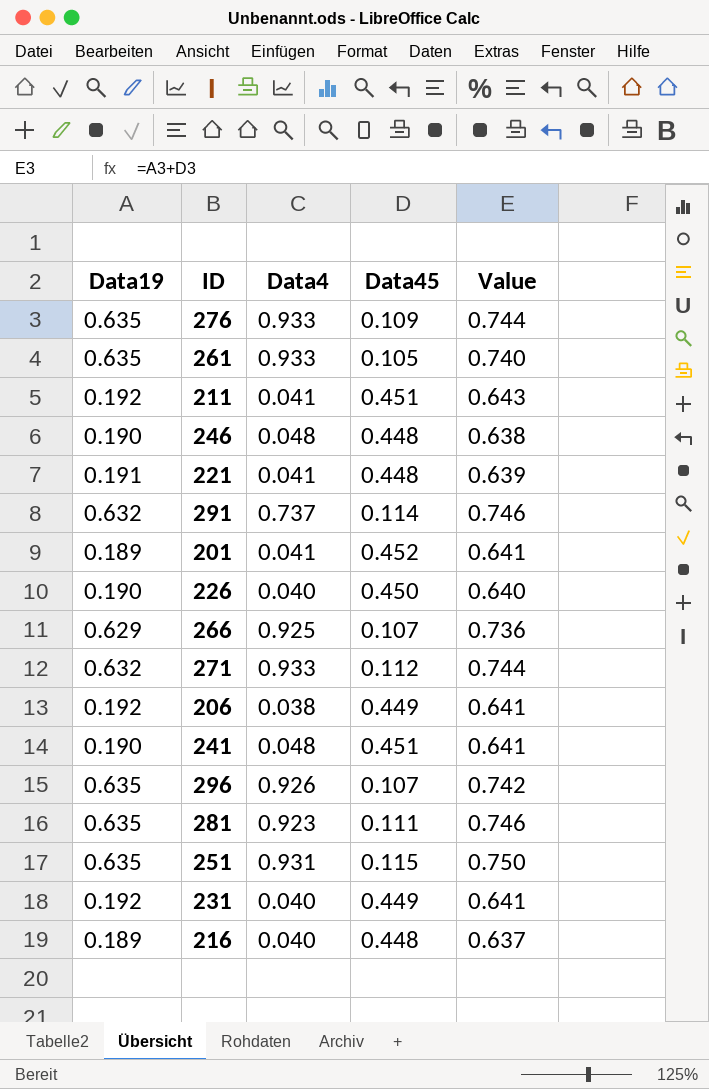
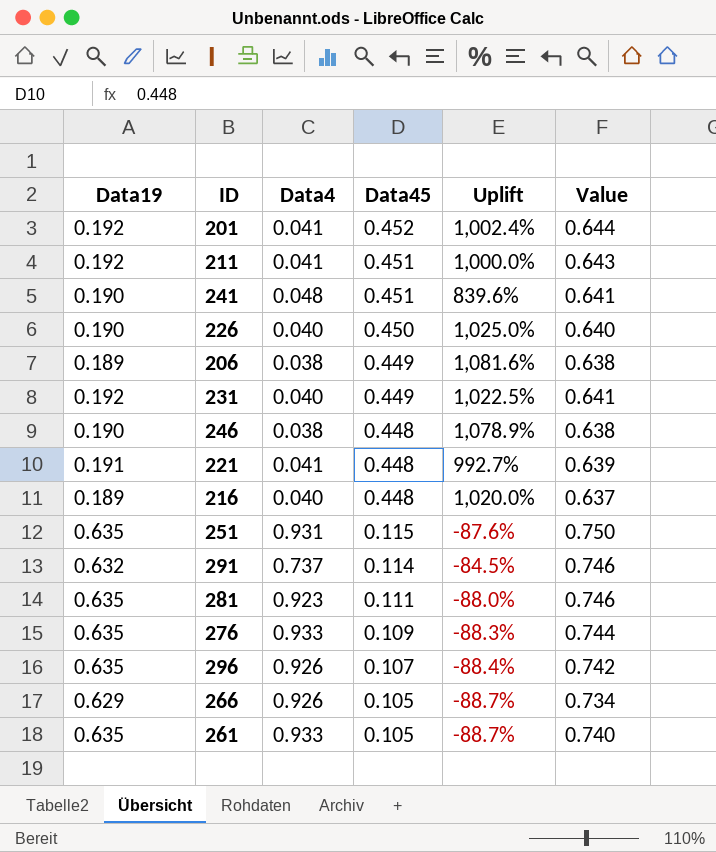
row order: none -> Data45 descending
column Uplift | formula: none -> ([Data45] - [Data4]) / [Data4]
row 271: 0.632 | 0.933 | 0.112 | 0.744 -> none
201 | Data19: 0.189 -> 0.192
201 | Value: 0.641 -> 0.644
206 | Data19: 0.192 -> 0.189
206 | Value: 0.641 -> 0.638
246 | Data4: 0.048 -> 0.038
266 | Data4: 0.925 -> 0.926
266 | Data45: 0.107 -> 0.105
266 | Value: 0.736 -> 0.734

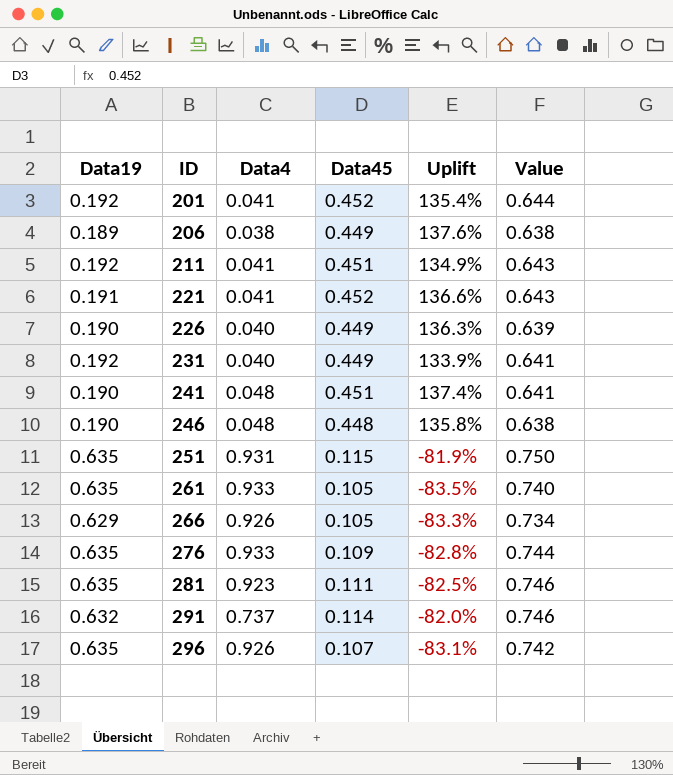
row order: Data45 descending -> ID ascending
column Uplift | formula: ([Data45] - [Data4]) / [Data4] -> ([Data45] - [Data19]) / [Data19]
row 216: 0.189 | 0.040 | 0.448 | 1,020.0% | 0.637 -> none
221 | Data45: 0.448 -> 0.452
221 | Value: 0.639 -> 0.643
226 | Data45: 0.450 -> 0.449
226 | Value: 0.640 -> 0.639
246 | Data4: 0.038 -> 0.048

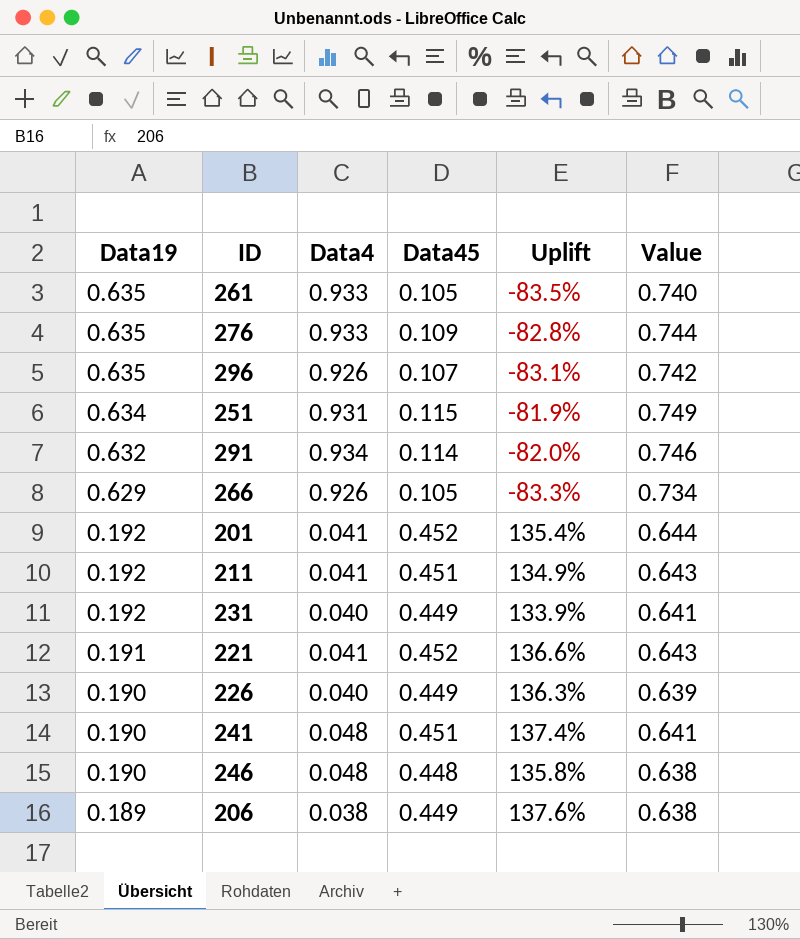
row order: ID ascending -> Data19 descending
row 281: 0.635 | 0.923 | 0.111 | -82.5% | 0.746 -> none
251 | Data19: 0.635 -> 0.634
251 | Value: 0.750 -> 0.749
291 | Data4: 0.737 -> 0.934

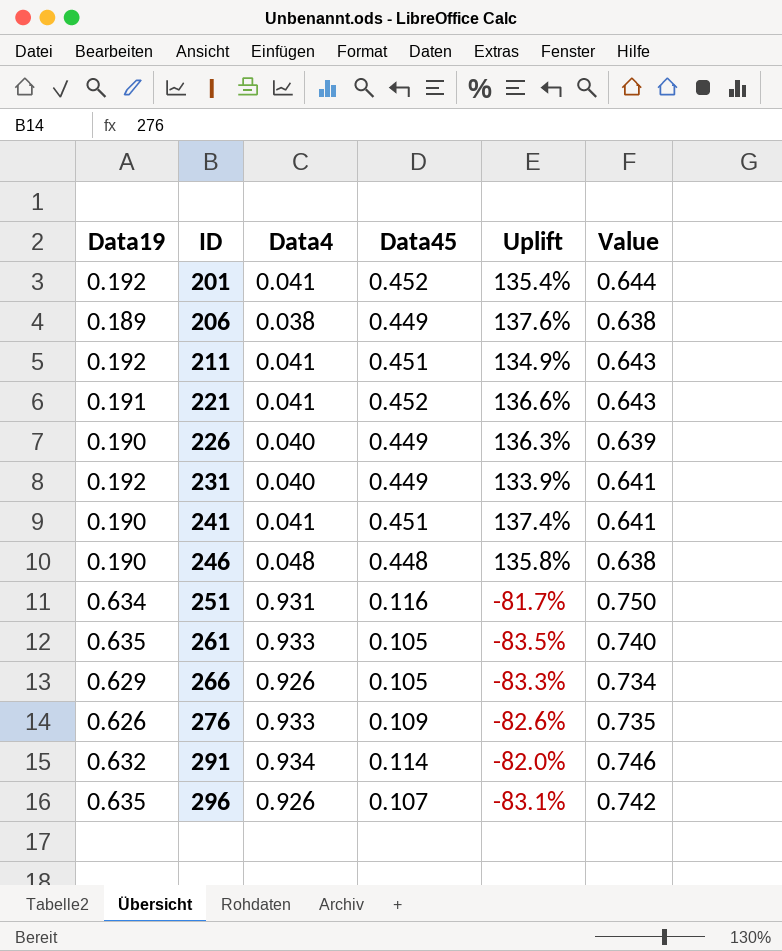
row order: Data19 descending -> ID ascending
241 | Data4: 0.048 -> 0.041
251 | Data45: 0.115 -> 0.116
251 | Uplift: -81.9% -> -81.7%
251 | Value: 0.749 -> 0.750
276 | Data19: 0.635 -> 0.626
276 | Uplift: -82.8% -> -82.6%
276 | Value: 0.744 -> 0.735

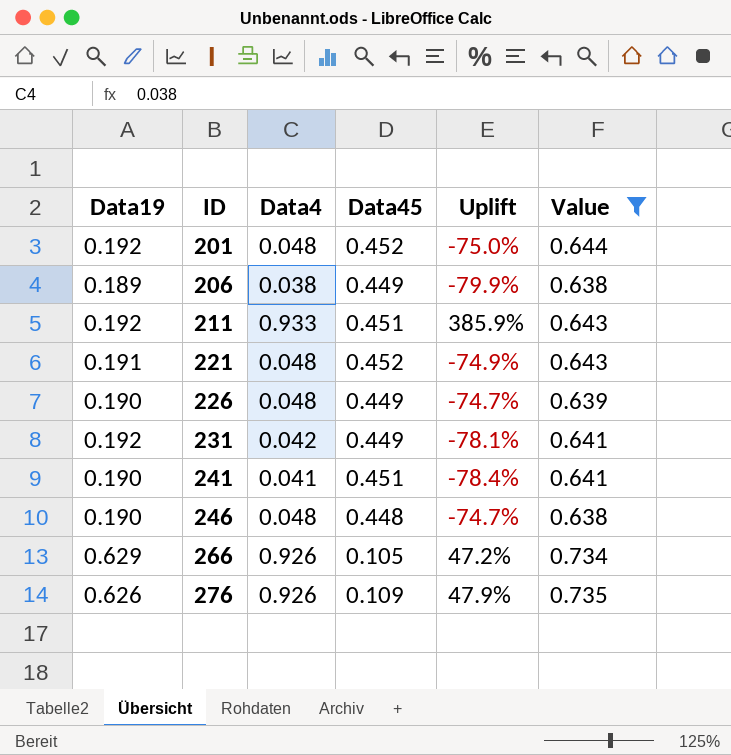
filter: none -> Value <= 0.735
column Uplift | formula: ([Data45] - [Data19]) / [Data19] -> ([Data4] - [Data19]) / [Data19]
201 | Data4: 0.041 -> 0.048
211 | Data4: 0.041 -> 0.933
221 | Data4: 0.041 -> 0.048
226 | Data4: 0.040 -> 0.048
231 | Data4: 0.040 -> 0.042
276 | Data4: 0.933 -> 0.926

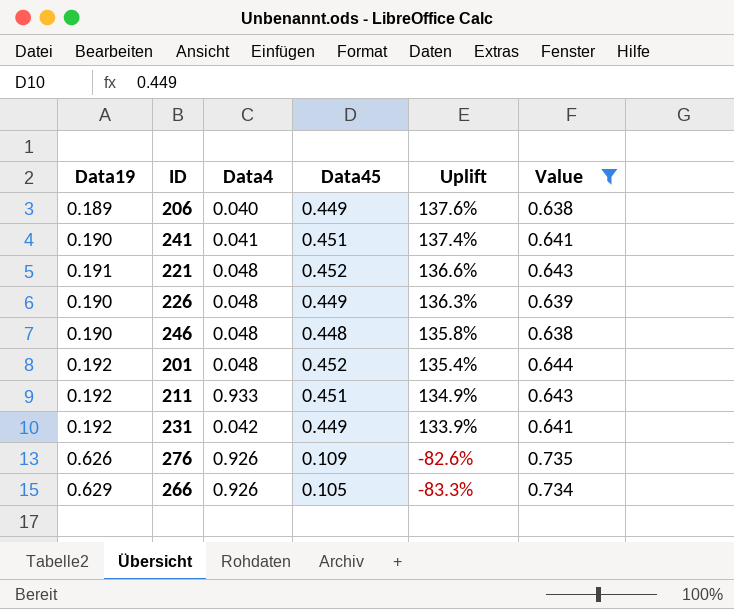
row order: ID ascending -> Uplift descending
column Uplift | formula: ([Data4] - [Data19]) / [Data19] -> ([Data45] - [Data19]) / [Data19]
206 | Data4: 0.038 -> 0.040

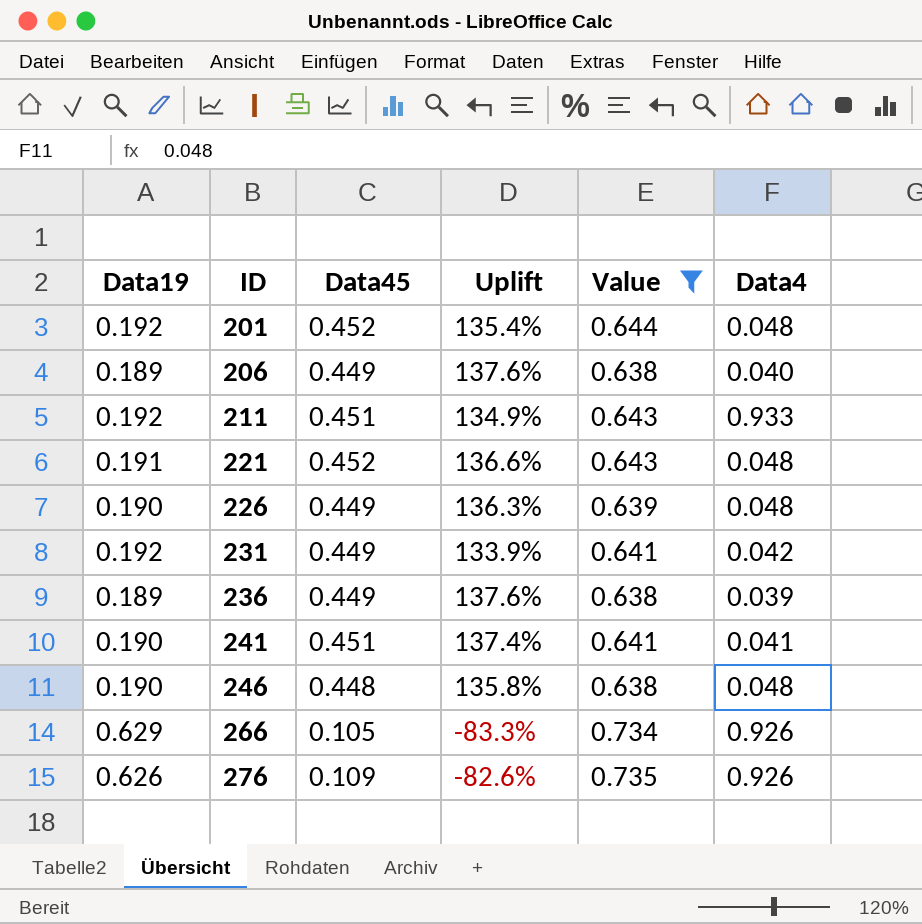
row order: Uplift descending -> ID ascending
column Data4 | position: 3 -> 6
row 236: none -> 0.189 | 0.449 | 137.6% | 0.638 | 0.039

